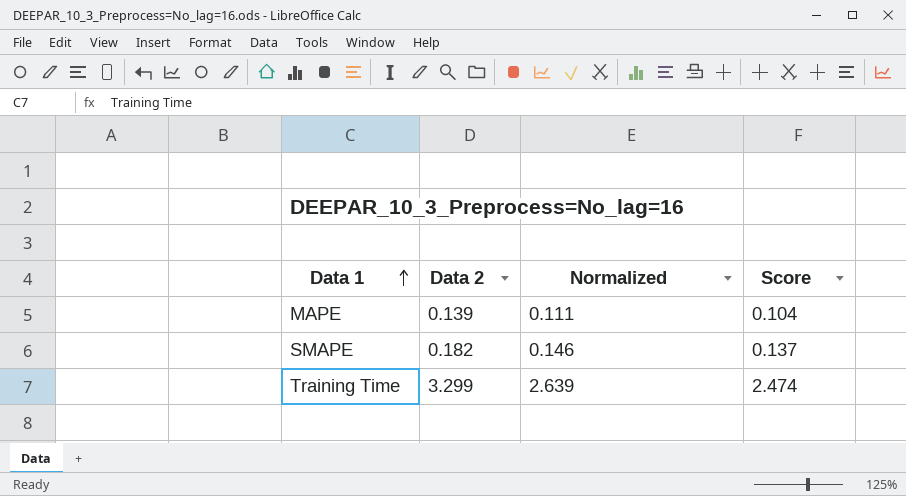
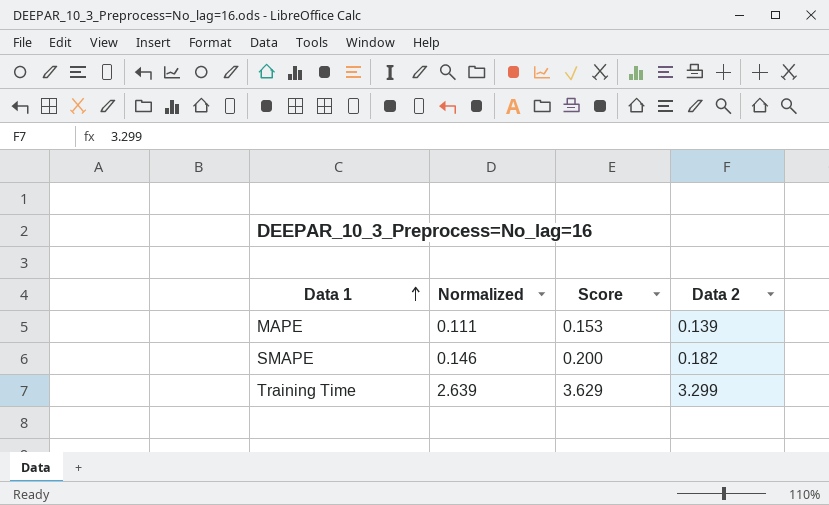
column Score | formula: [Data 2] * 0.75 -> [Data 2] * 1.1
column Data 2 | position: 2 -> 4

